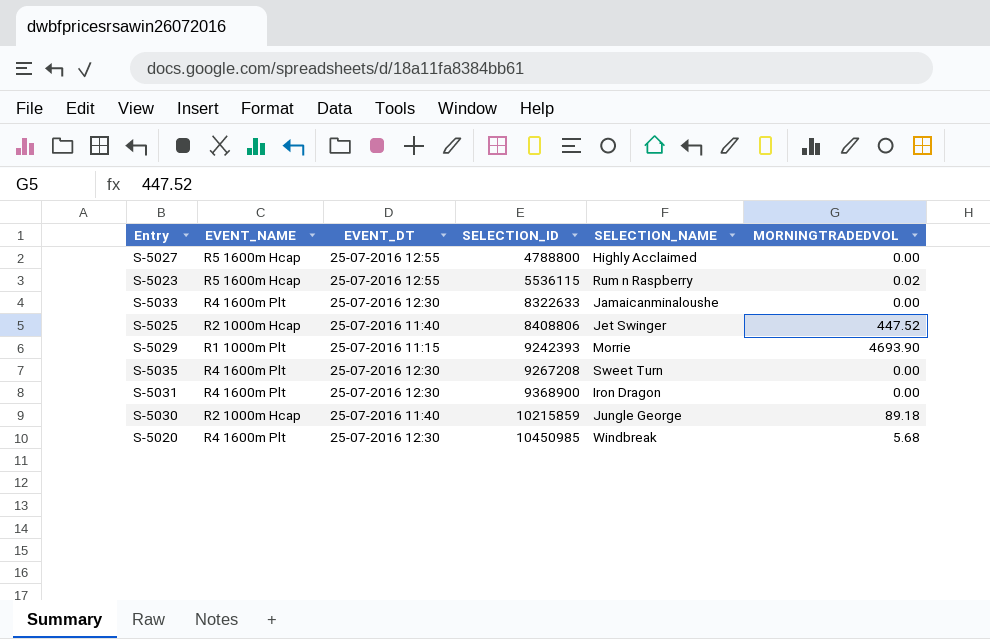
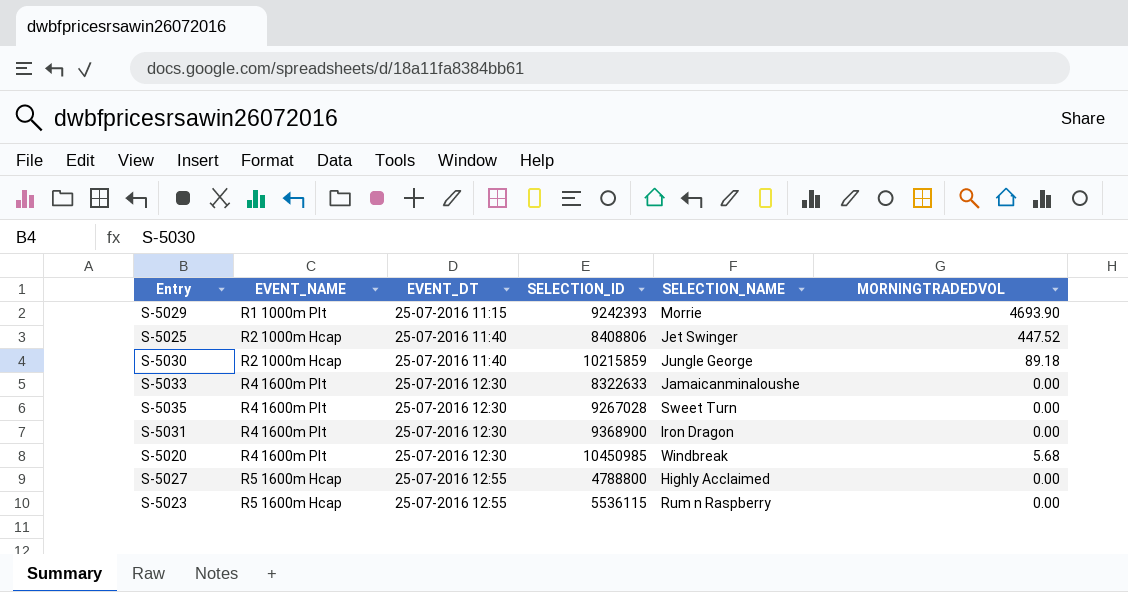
row order: SELECTION_ID ascending -> EVENT_NAME ascending
S-5035 | SELECTION_ID: 9267208 -> 9267028
S-5023 | MORNINGTRADEDVOL: 0.02 -> 0.00

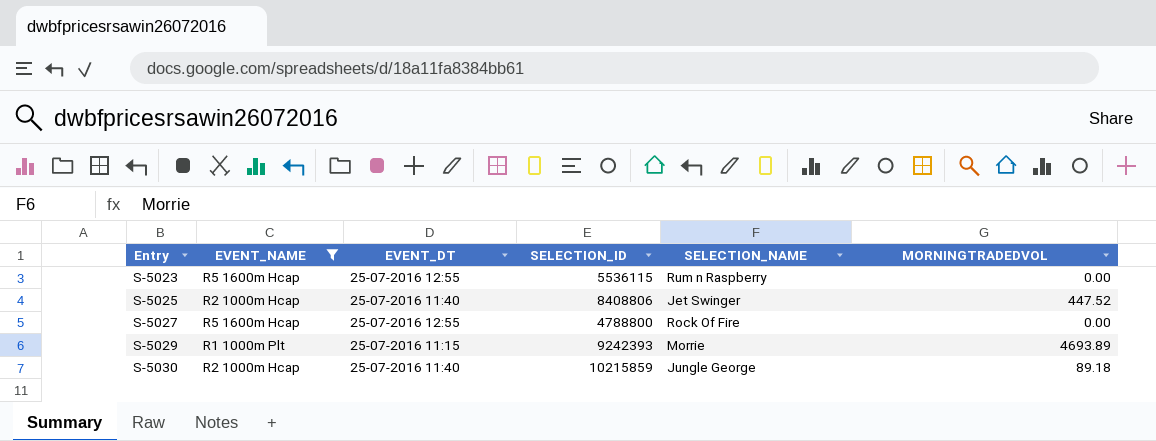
filter: none -> EVENT_NAME != R4 1600m Plt
row order: EVENT_NAME ascending -> Entry ascending
S-5027 | SELECTION_NAME: Highly Acclaimed -> Rock Of Fire
S-5029 | MORNINGTRADEDVOL: 4693.90 -> 4693.89

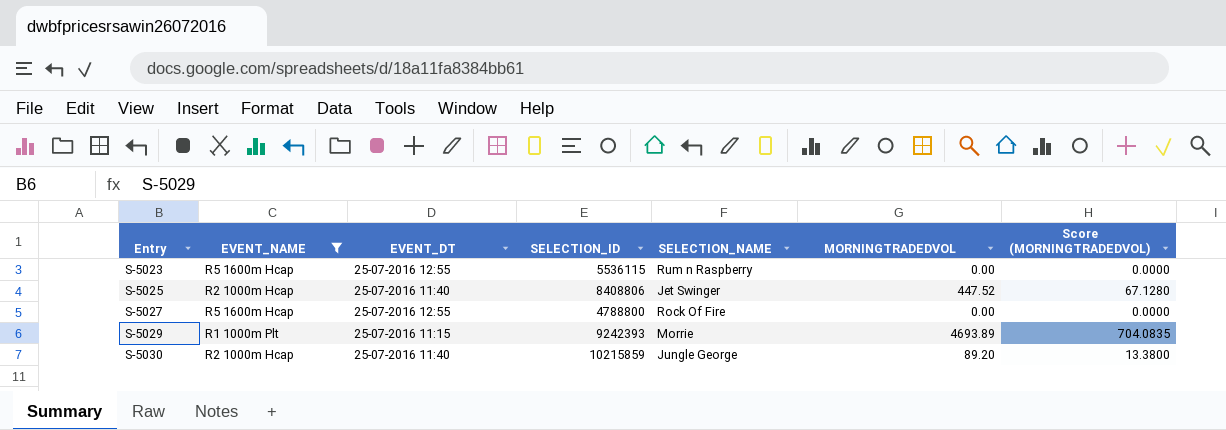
column Score (MORNINGTRADEDVOL) | formula: none -> [MORNINGTRADEDVOL] * 0.15
S-5030 | MORNINGTRADEDVOL: 89.18 -> 89.20

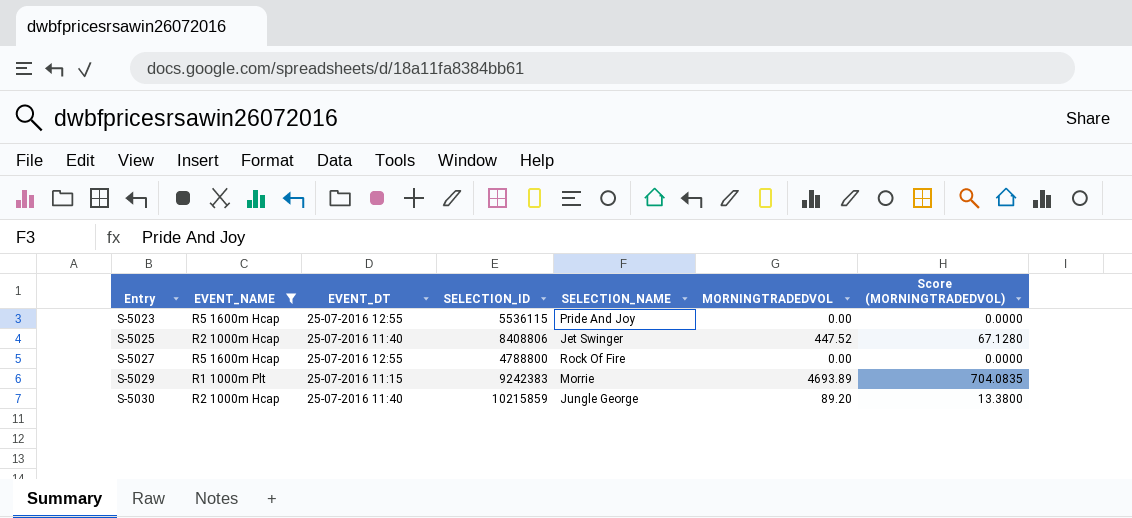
S-5023 | SELECTION_NAME: Rum n Raspberry -> Pride And Joy
S-5029 | SELECTION_ID: 9242393 -> 9242383

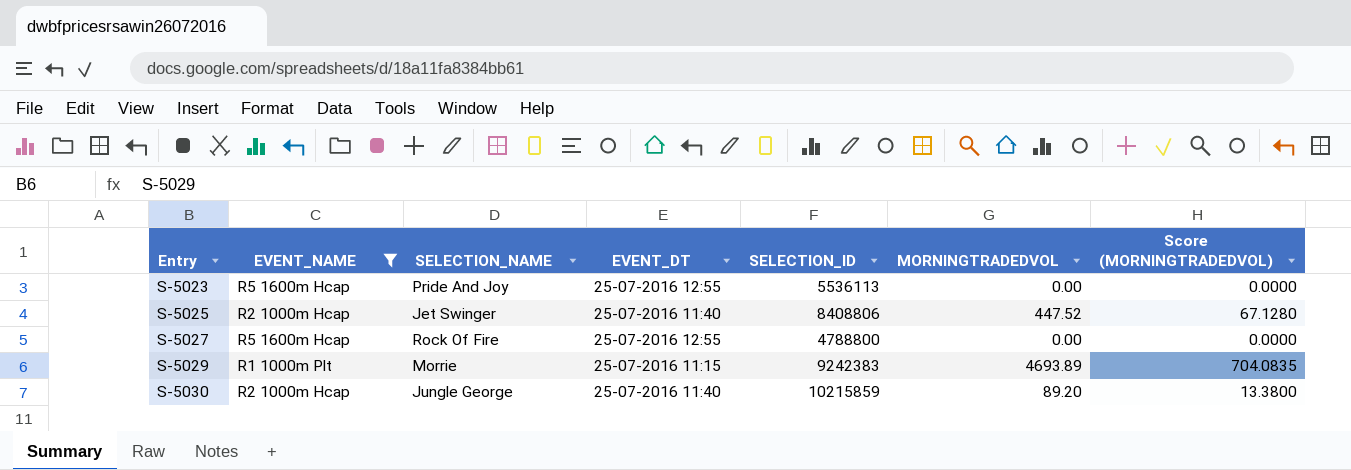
column SELECTION_NAME | position: 5 -> 3
S-5023 | SELECTION_ID: 5536115 -> 5536113

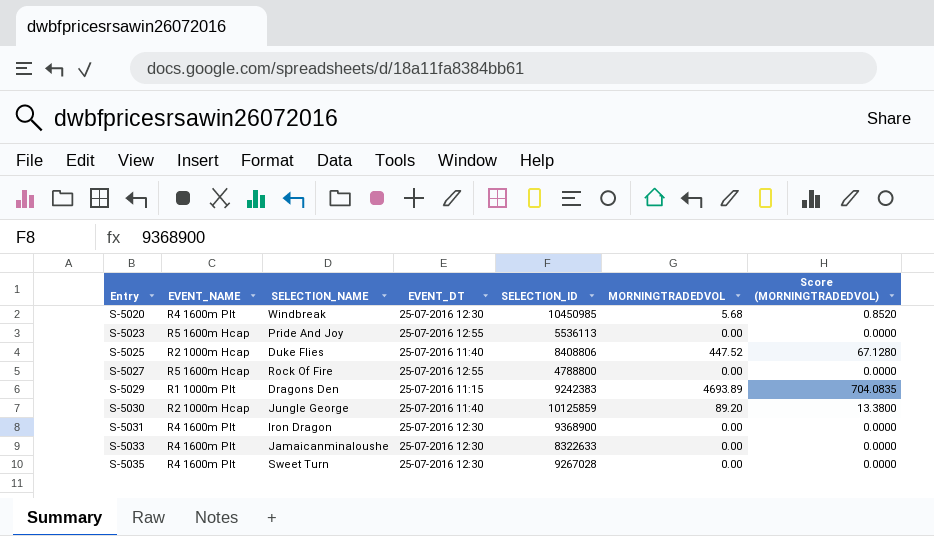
filter: EVENT_NAME != R4 1600m Plt -> none
S-5025 | SELECTION_NAME: Jet Swinger -> Duke Flies
S-5029 | SELECTION_NAME: Morrie -> Dragons Den
S-5030 | SELECTION_ID: 10215859 -> 10125859

